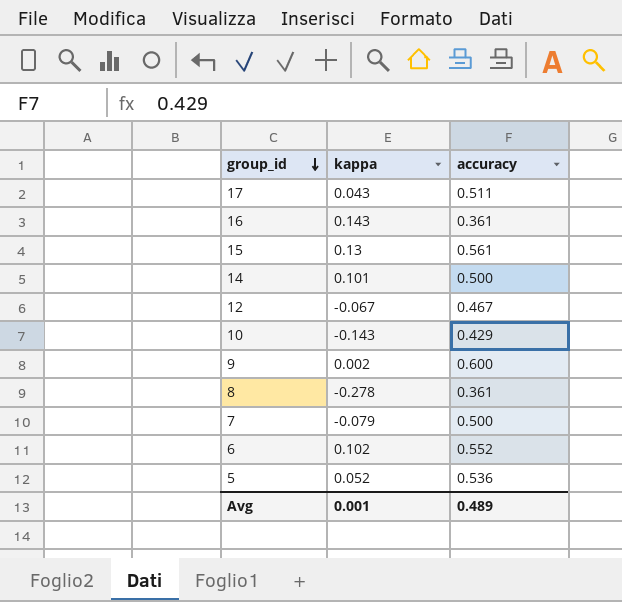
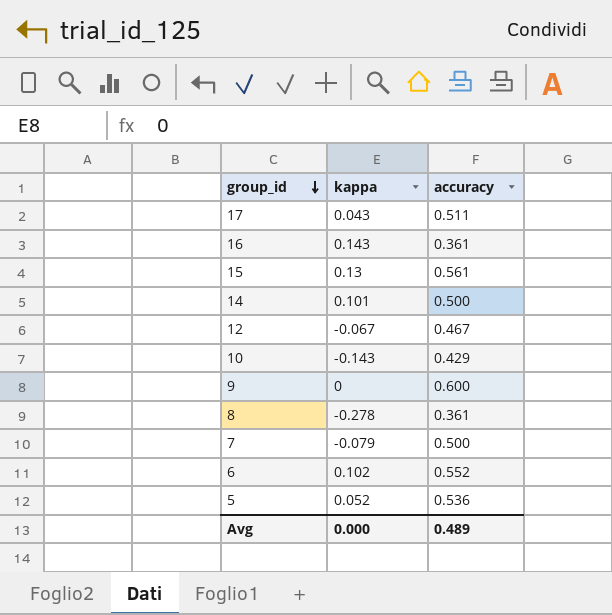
9 | kappa: 0.002 -> 0
Avg | kappa: 0.001 -> 0.000

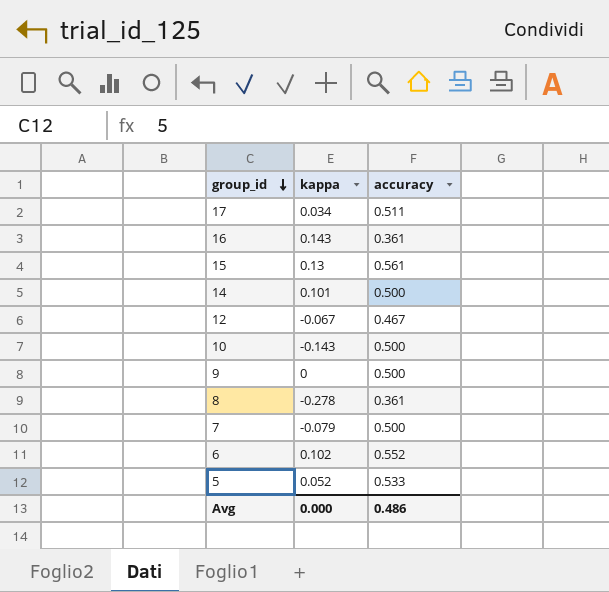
17 | kappa: 0.043 -> 0.034
10 | accuracy: 0.429 -> 0.500
9 | accuracy: 0.600 -> 0.500
5 | accuracy: 0.536 -> 0.533
Avg | accuracy: 0.489 -> 0.486

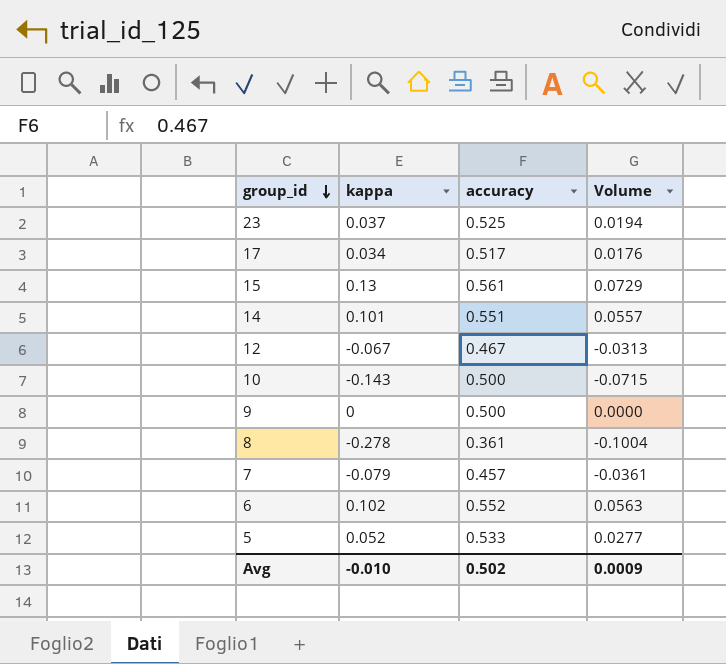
column Volume | formula: none -> [kappa] * [accuracy]
row 16: 0.143 | 0.361 -> none
row 23: none -> 0.037 | 0.525 | 0.0194
17 | accuracy: 0.511 -> 0.517
14 | accuracy: 0.500 -> 0.551
7 | accuracy: 0.500 -> 0.457
Avg | kappa: 0.000 -> -0.010
Avg | accuracy: 0.486 -> 0.502

